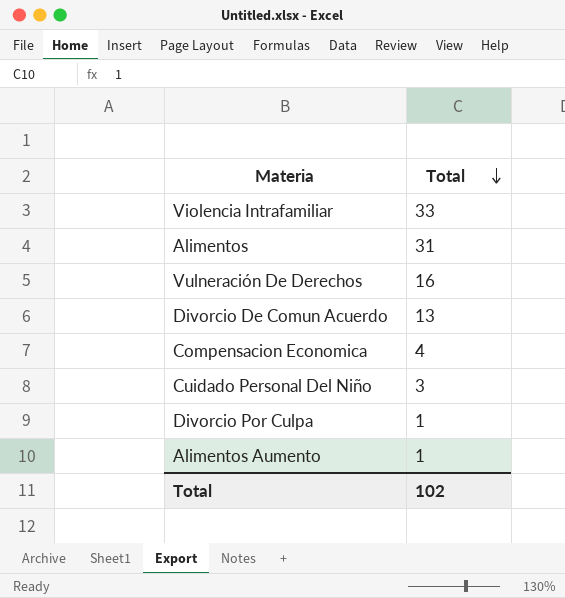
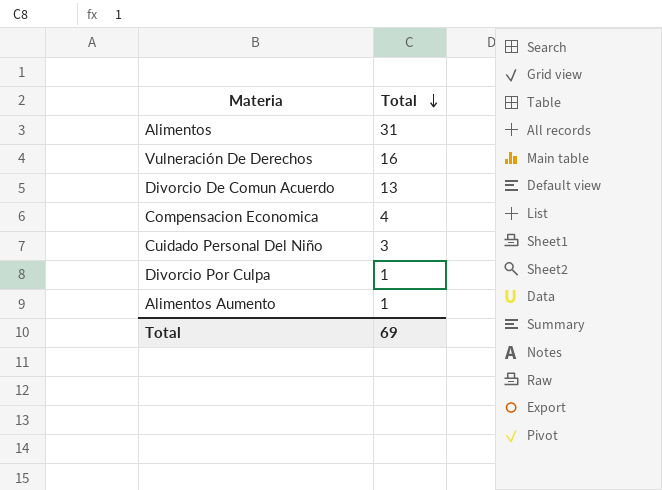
row Violencia Intrafamiliar: 33 -> none
Total | Total: 102 -> 69

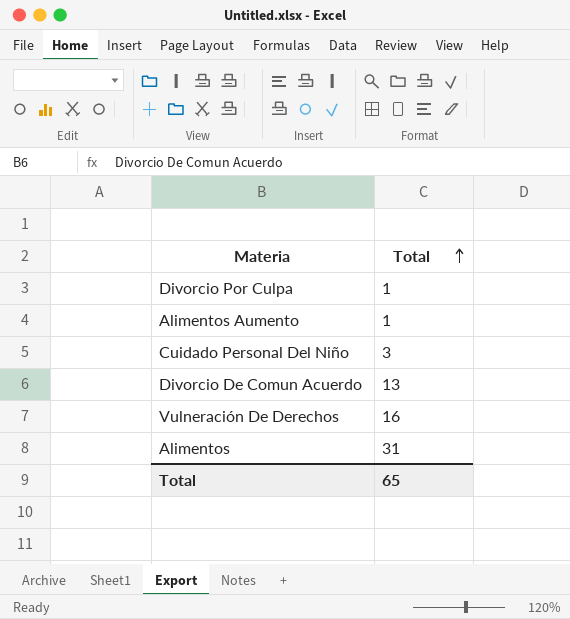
row order: Total descending -> Total ascending
row Compensacion Economica: 4 -> none
Total | Total: 69 -> 65

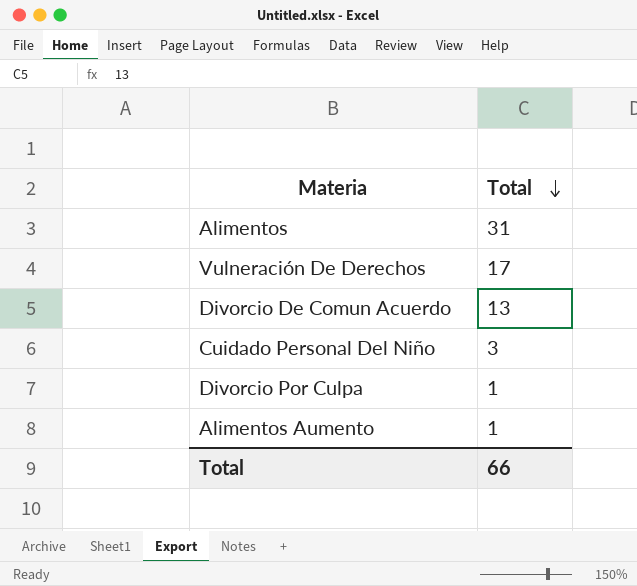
row order: Total ascending -> Total descending
Vulneración De Derechos | Total: 16 -> 17
Total | Total: 65 -> 66

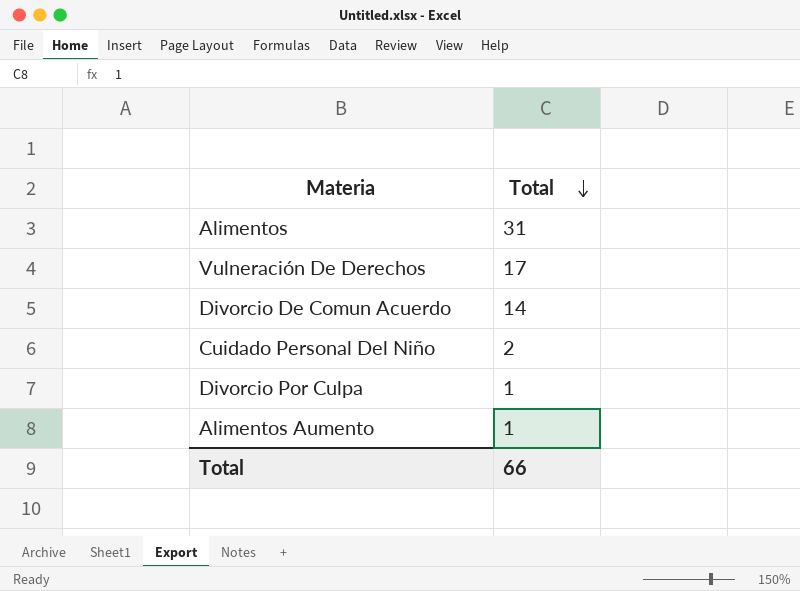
Divorcio De Comun Acuerdo | Total: 13 -> 14
Cuidado Personal Del Niño | Total: 3 -> 2

